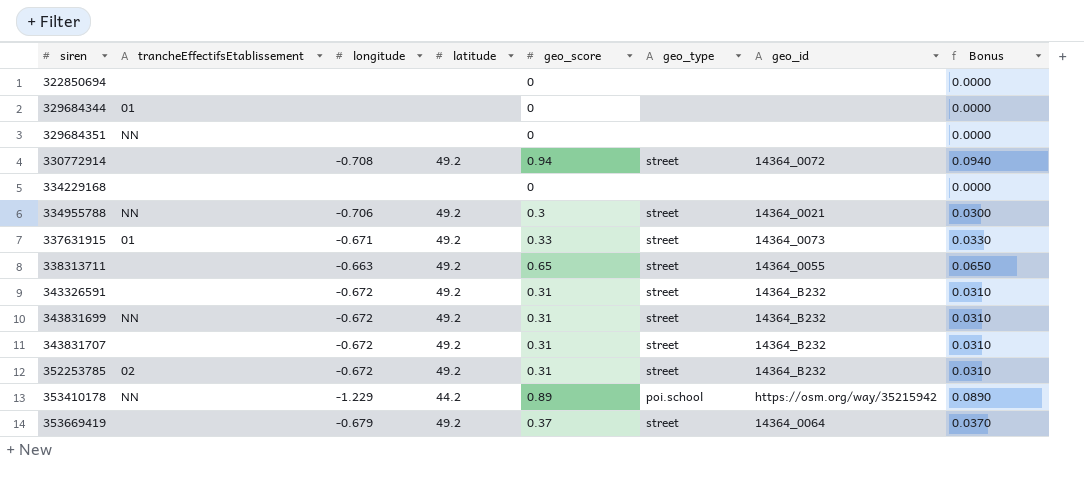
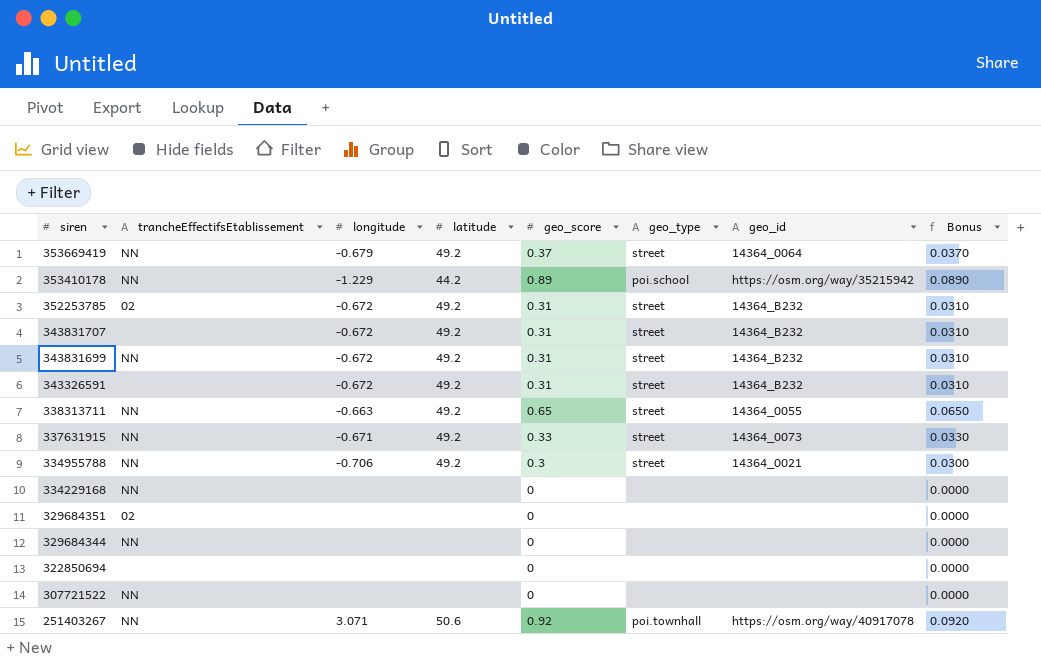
row order: siren ascending -> siren descending
row 330772914: none | -0.708 | 49.2 | 0.94 | street | 14364_0072 | 0.0940 -> none
353669419 | trancheEffectifsEtablissement: none -> NN
338313711 | trancheEffectifsEtablissement: none -> NN
337631915 | trancheEffectifsEtablissement: 01 -> NN
334229168 | trancheEffectifsEtablissement: none -> NN
329684351 | trancheEffectifsEtablissement: NN -> 02
329684344 | trancheEffectifsEtablissement: 01 -> NN
row 307721522: none -> NN | none | none | 0 | none | none | 0.0000
row 251403267: none -> NN | 3.071 | 50.6 | 0.92 | poi.townhall | https://osm.org/way/40917078 | 0.0920

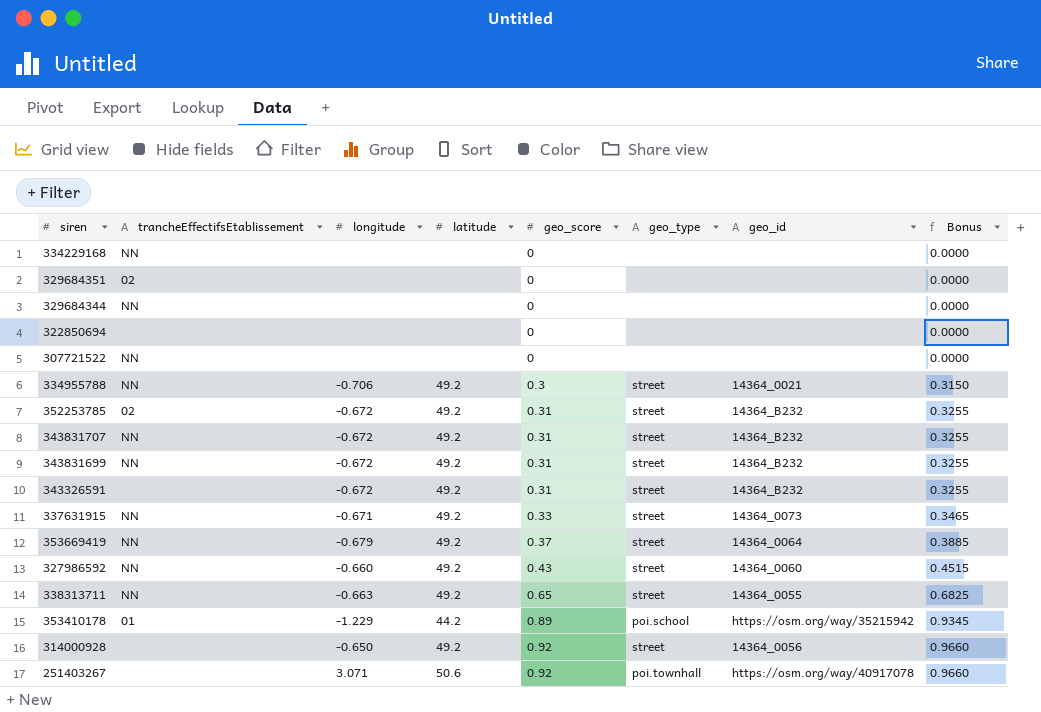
row order: siren descending -> geo_score ascending
column Bonus | formula: [geo_score] * 0.1 -> [geo_score] * 1.05
343831707 | trancheEffectifsEtablissement: none -> NN
row 327986592: none -> NN | -0.660 | 49.2 | 0.43 | street | 14364_0060 | 0.4515
353410178 | trancheEffectifsEtablissement: NN -> 01
row 314000928: none -> none | -0.650 | 49.2 | 0.92 | street | 14364_0056 | 0.9660
251403267 | trancheEffectifsEtablissement: NN -> none

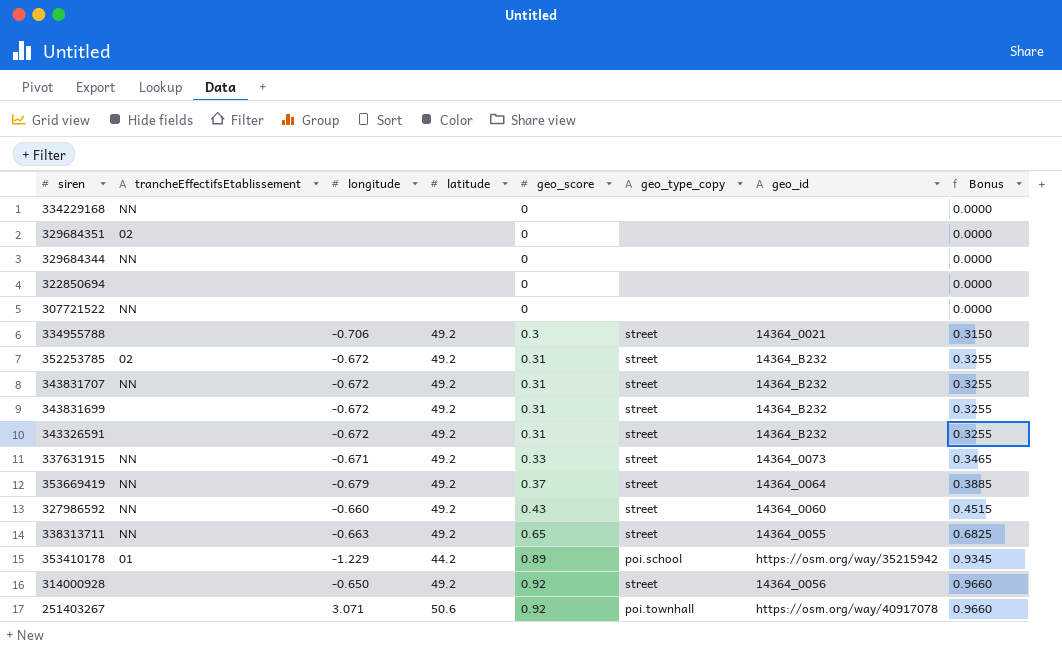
column name: geo_type -> geo_type_copy
334955788 | trancheEffectifsEtablissement: NN -> none
343831699 | trancheEffectifsEtablissement: NN -> none

